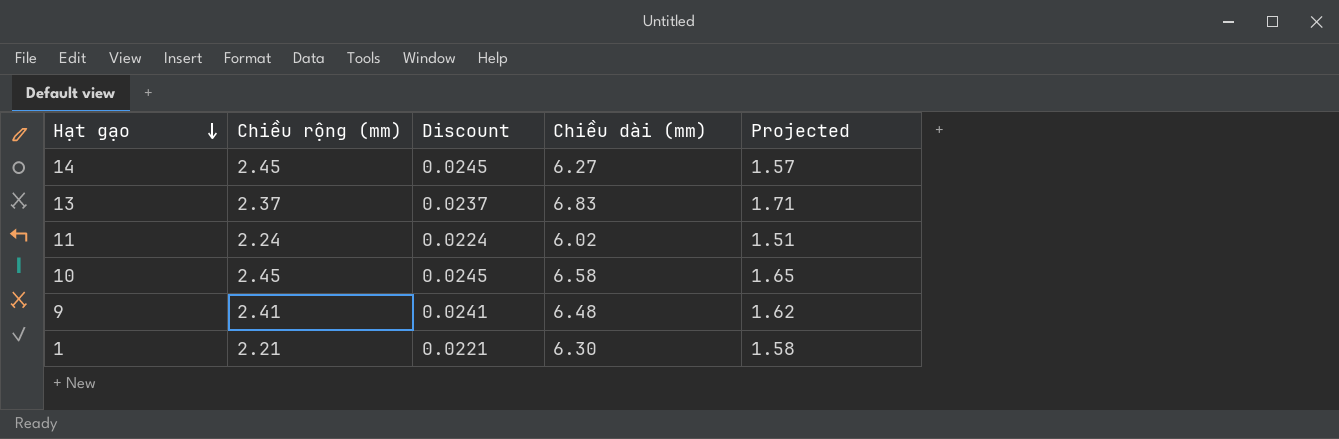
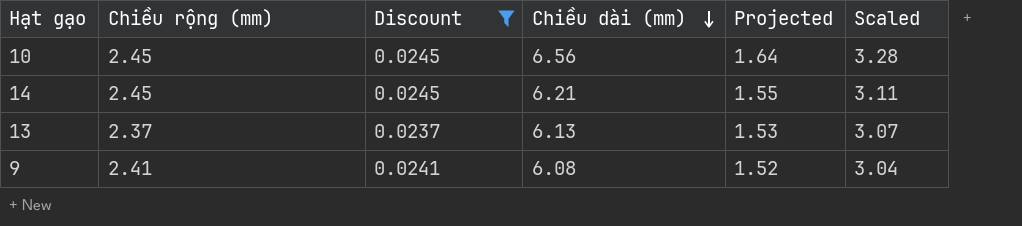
filter: none -> Discount >= 0.0237
row order: Hạt gạo descending -> Chiều dài (mm) descending
column Scaled | formula: none -> [Chiều dài (mm)] * 0.5
10 | Chiều dài (mm): 6.58 -> 6.56
10 | Projected: 1.65 -> 1.64
14 | Chiều dài (mm): 6.27 -> 6.21
14 | Projected: 1.57 -> 1.55
13 | Chiều dài (mm): 6.83 -> 6.13
13 | Projected: 1.71 -> 1.53
9 | Chiều dài (mm): 6.48 -> 6.08
9 | Projected: 1.62 -> 1.52

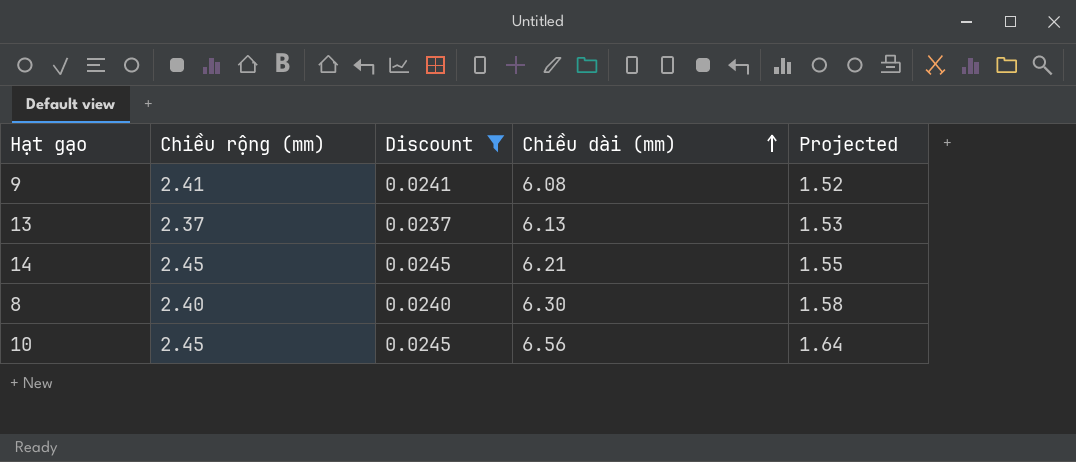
row order: Chiều dài (mm) descending -> Chiều dài (mm) ascending
column Scaled | formula: [Chiều dài (mm)] * 0.5 -> none
row 8: none -> 2.40 | 0.0240 | 6.30 | 1.58

